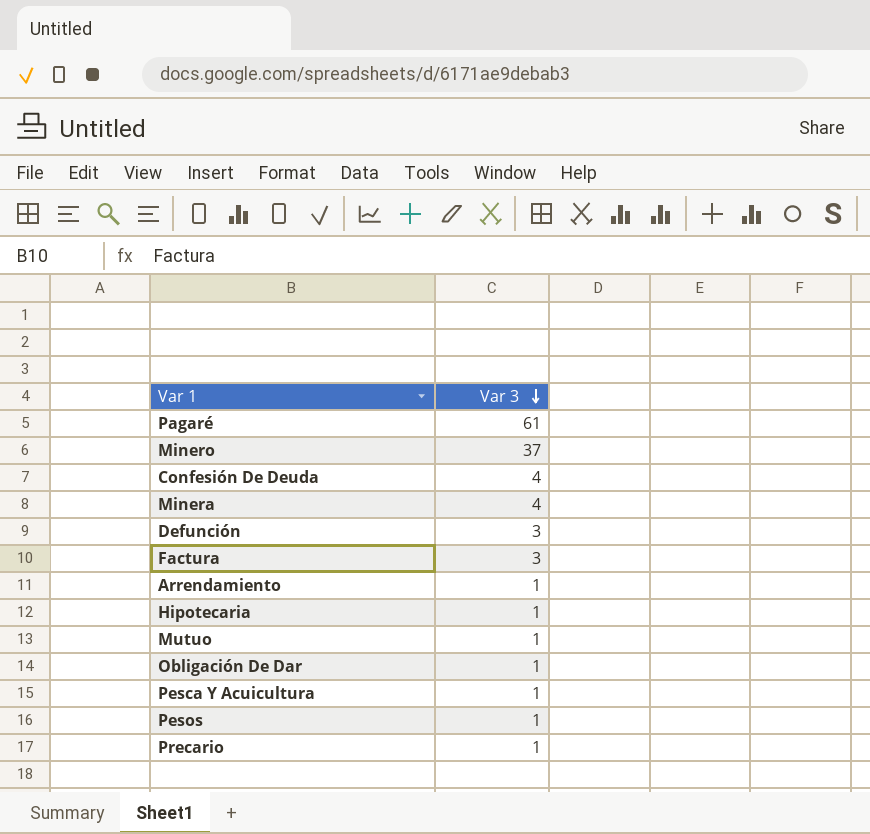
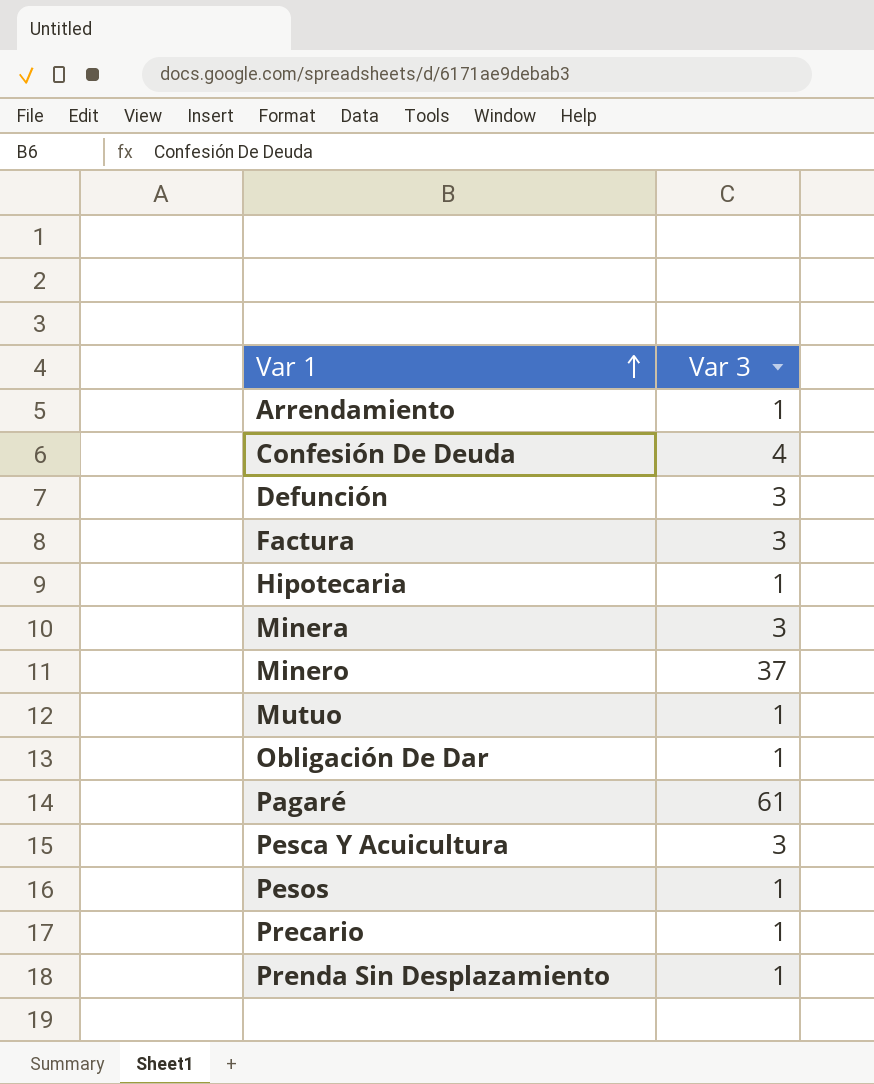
row order: Var 3 descending -> Var 1 ascending
Minera | Var 3: 4 -> 3
Pesca Y Acuicultura | Var 3: 1 -> 3
row Prenda Sin Desplazamiento: none -> 1

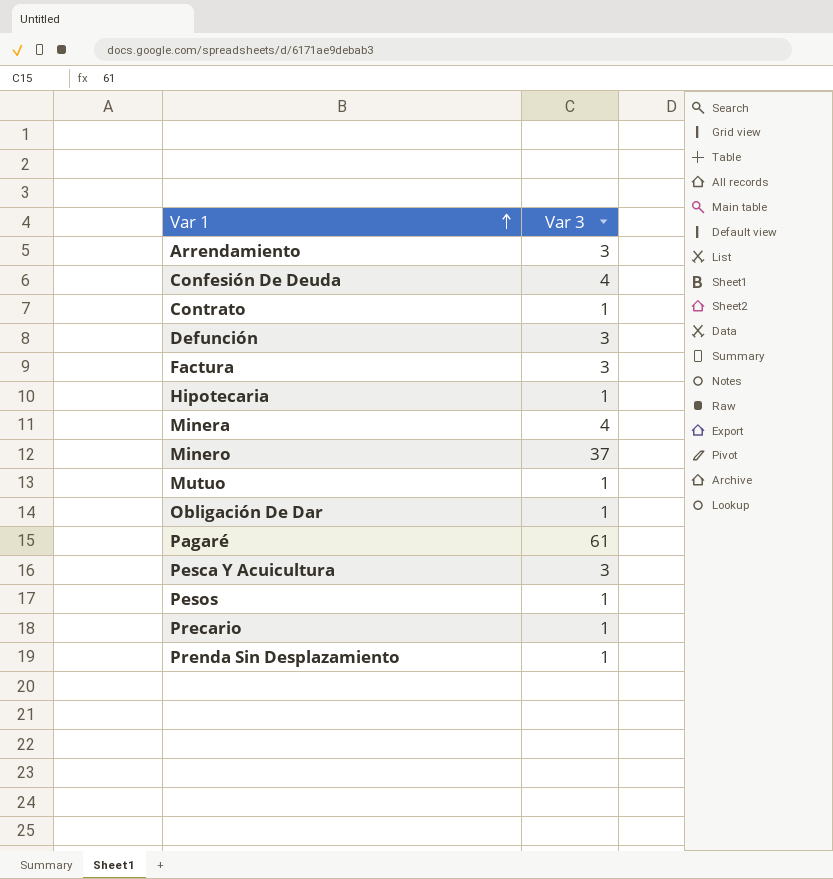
Arrendamiento | Var 3: 1 -> 3
row Contrato: none -> 1
Minera | Var 3: 3 -> 4

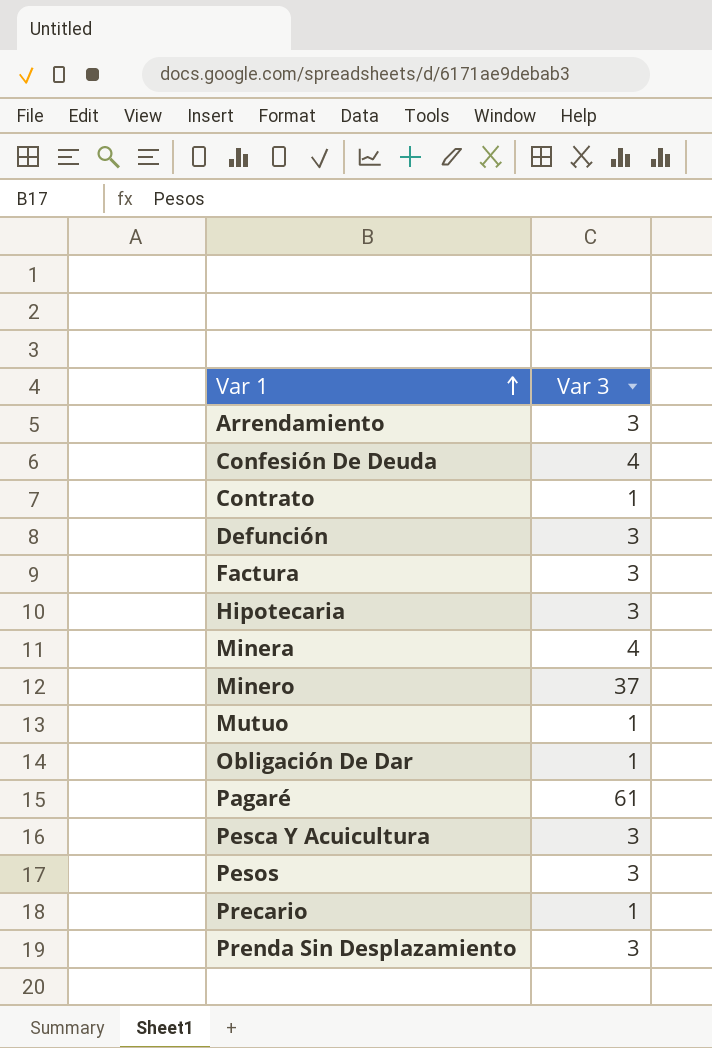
Hipotecaria | Var 3: 1 -> 3
Pesos | Var 3: 1 -> 3
Prenda Sin Desplazamiento | Var 3: 1 -> 3

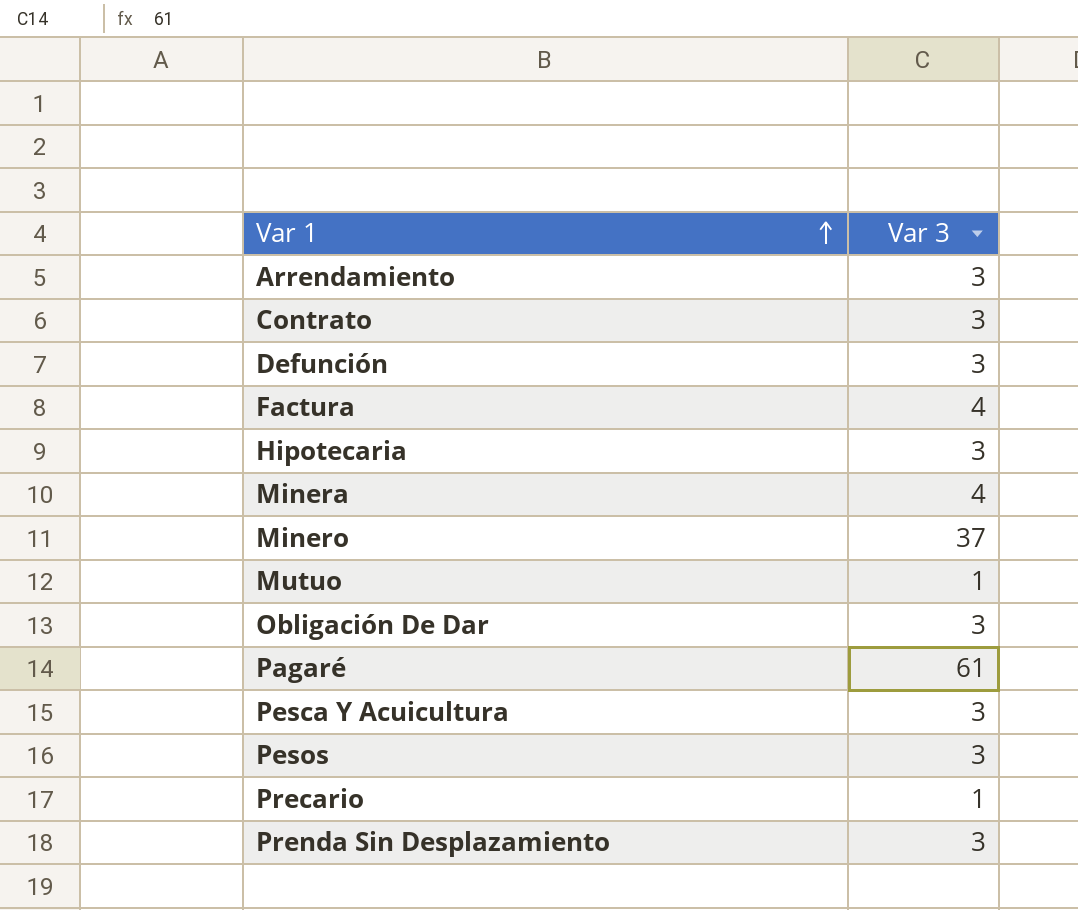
row Confesión De Deuda: 4 -> none
Contrato | Var 3: 1 -> 3
Factura | Var 3: 3 -> 4
Obligación De Dar | Var 3: 1 -> 3

